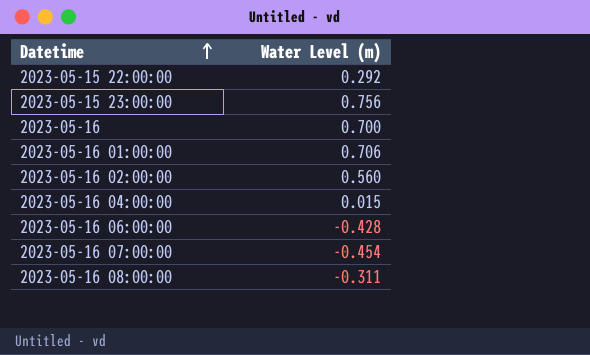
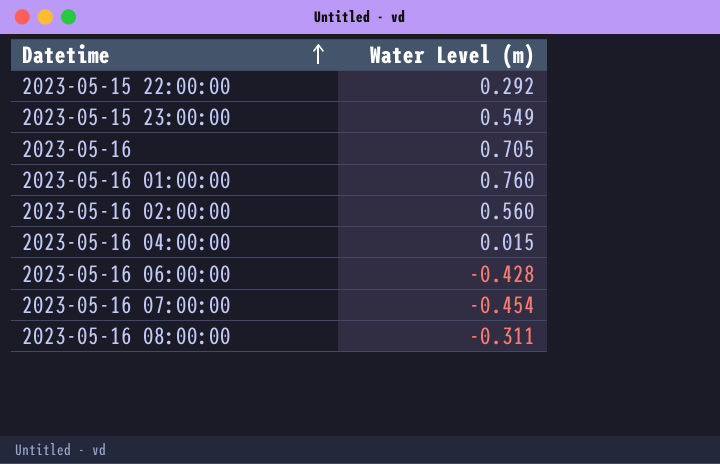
2023-05-15 23:00:00 | Water Level (m): 0.756 -> 0.549
2023-05-16 | Water Level (m): 0.700 -> 0.705
2023-05-16 01:00:00 | Water Level (m): 0.706 -> 0.760

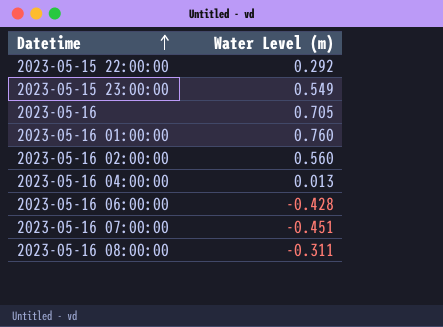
2023-05-16 04:00:00 | Water Level (m): 0.015 -> 0.013
2023-05-16 07:00:00 | Water Level (m): -0.454 -> -0.451

